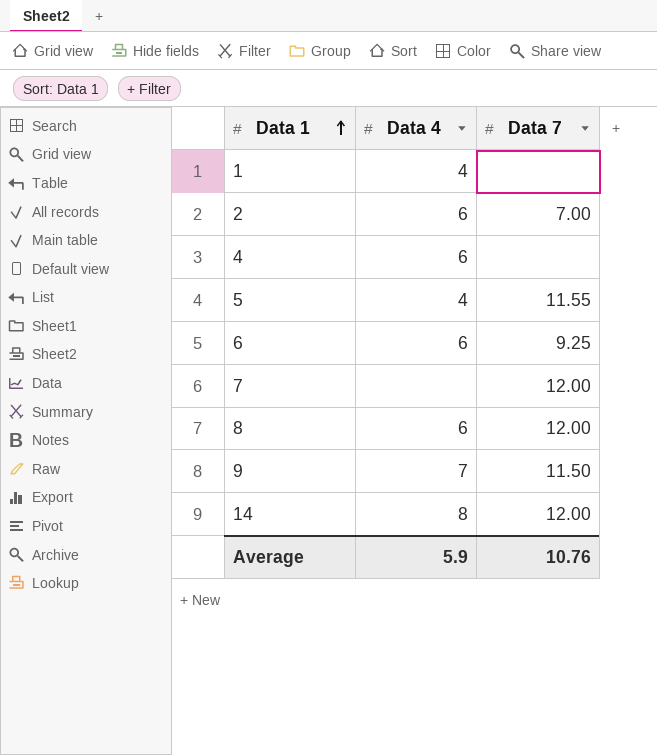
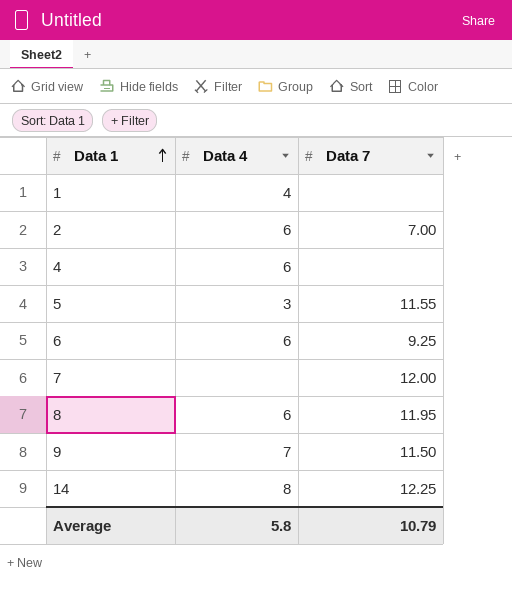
5 | Data 4: 4 -> 3
8 | Data 7: 12.00 -> 11.95
14 | Data 7: 12.00 -> 12.25
Average | Data 4: 5.9 -> 5.8
Average | Data 7: 10.76 -> 10.79

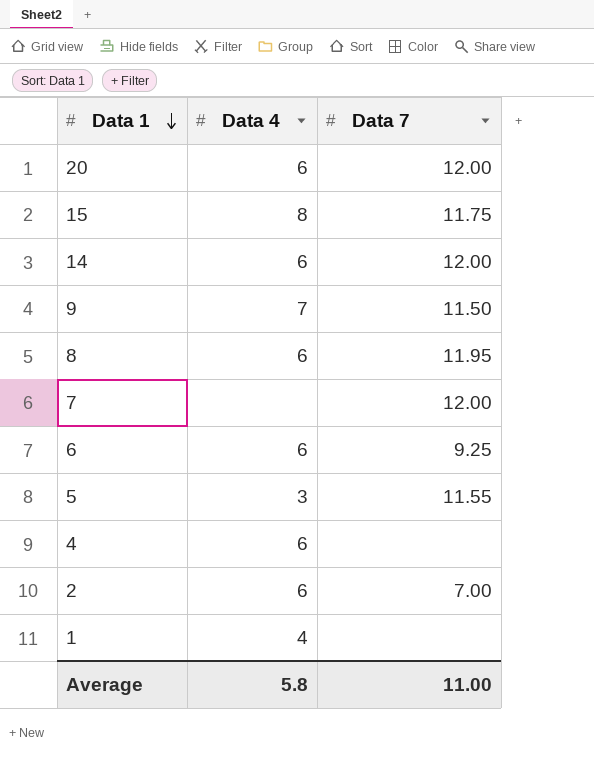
row order: Data 1 ascending -> Data 1 descending
row 20: none -> 6 | 12.00
row 15: none -> 8 | 11.75
14 | Data 4: 8 -> 6
14 | Data 7: 12.25 -> 12.00
Average | Data 7: 10.79 -> 11.00

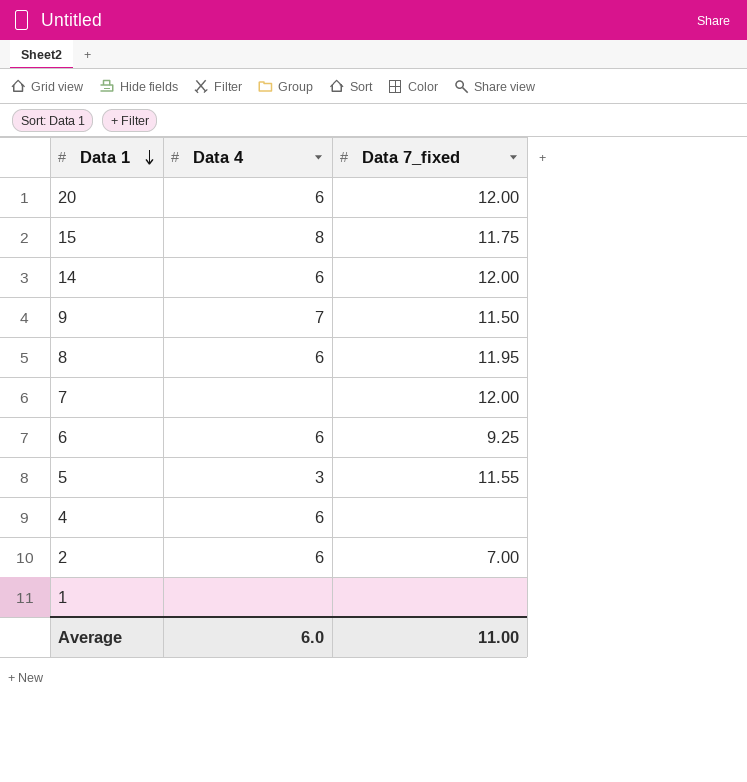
column name: Data 7 -> Data 7_fixed
1 | Data 4: 4 -> none
Average | Data 4: 5.8 -> 6.0

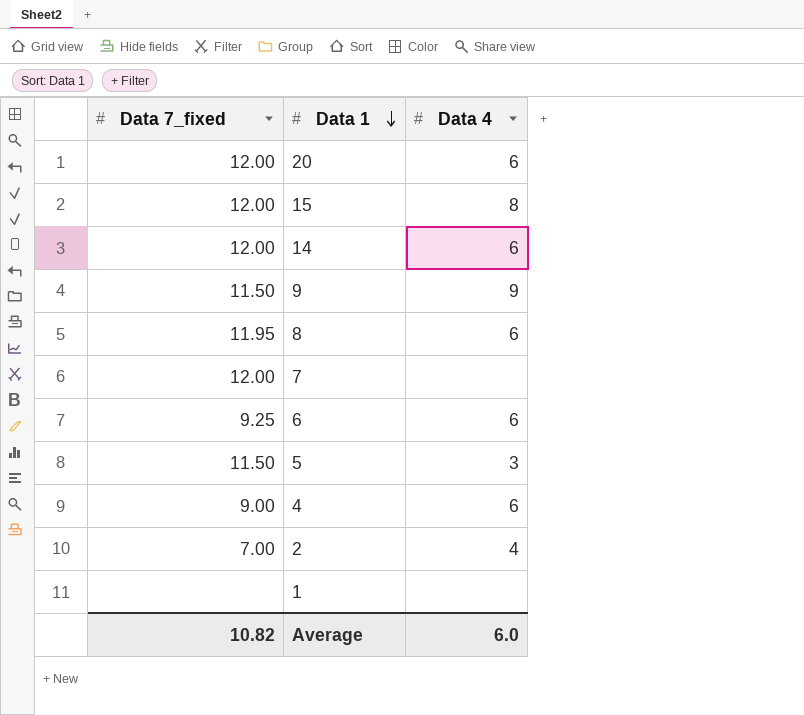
column Data 7_fixed | position: 3 -> 1
15 | Data 7_fixed: 11.75 -> 12.00
9 | Data 4: 7 -> 9
5 | Data 7_fixed: 11.55 -> 11.50
4 | Data 7_fixed: none -> 9.00
2 | Data 4: 6 -> 4
Average | Data 7_fixed: 11.00 -> 10.82

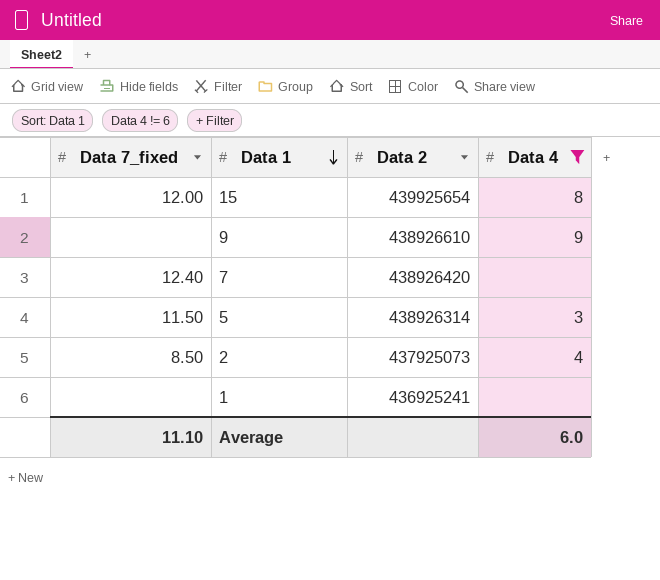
filter: none -> Data 4 != 6
column Data 2 | position: none -> 3
9 | Data 7_fixed: 11.50 -> none
7 | Data 7_fixed: 12.00 -> 12.40
2 | Data 7_fixed: 7.00 -> 8.50
Average | Data 7_fixed: 10.82 -> 11.10

